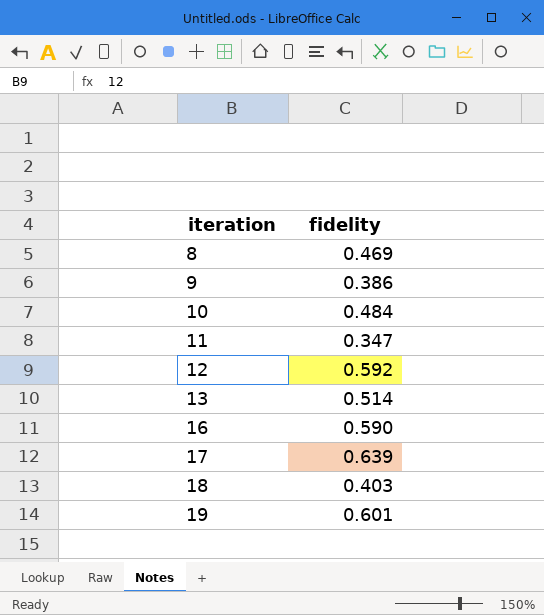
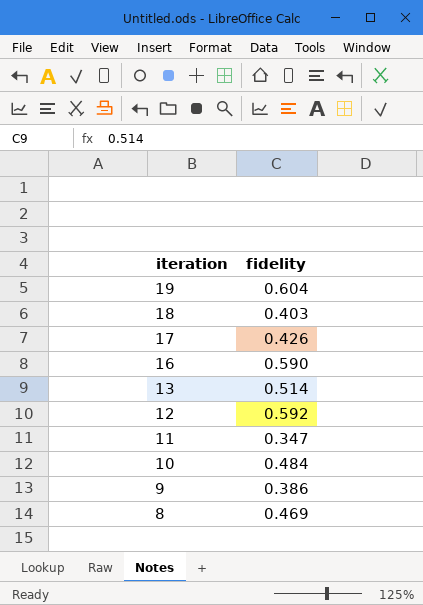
row order: iteration ascending -> iteration descending
19 | fidelity: 0.601 -> 0.604
17 | fidelity: 0.639 -> 0.426

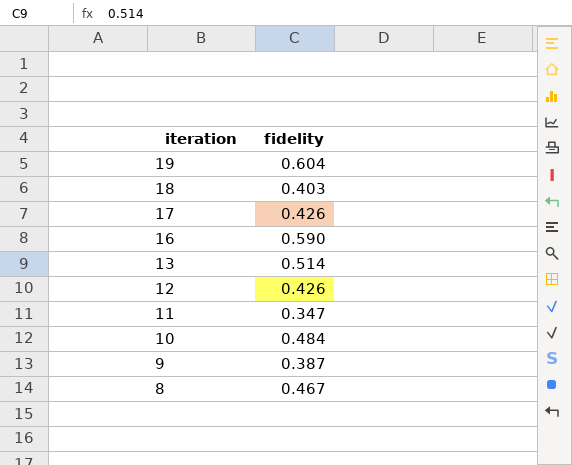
12 | fidelity: 0.592 -> 0.426
9 | fidelity: 0.386 -> 0.387
8 | fidelity: 0.469 -> 0.467

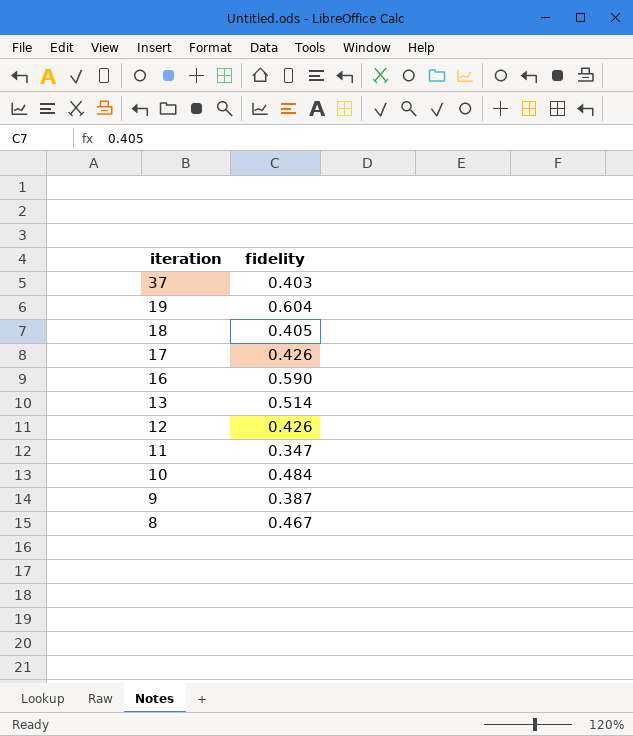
row 37: none -> 0.403
18 | fidelity: 0.403 -> 0.405

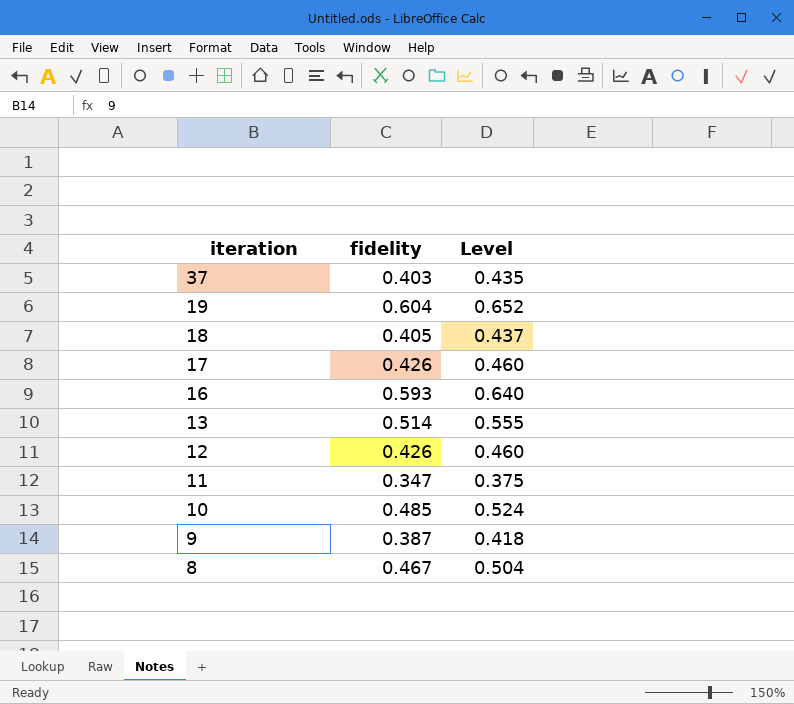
column Level | formula: none -> [fidelity] * 1.08
16 | fidelity: 0.590 -> 0.593
10 | fidelity: 0.484 -> 0.485

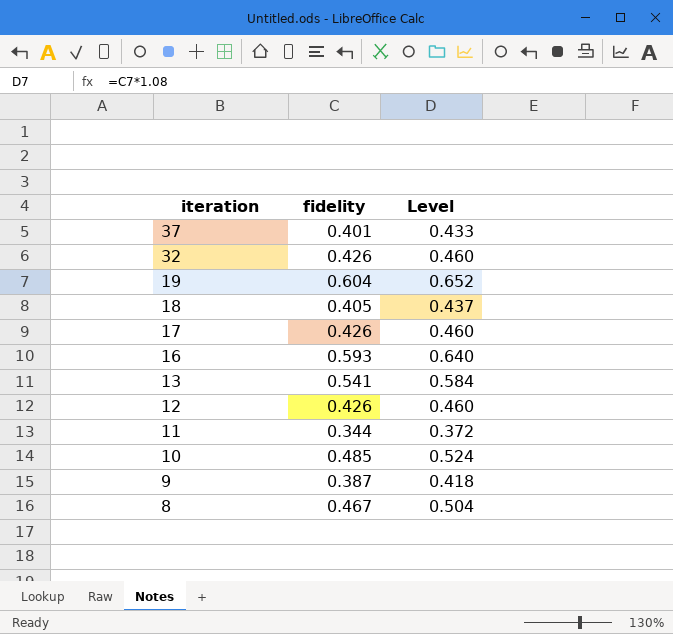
37 | fidelity: 0.403 -> 0.401
37 | Level: 0.435 -> 0.433
row 32: none -> 0.426 | 0.460
13 | fidelity: 0.514 -> 0.541
13 | Level: 0.555 -> 0.584
11 | fidelity: 0.347 -> 0.344
11 | Level: 0.375 -> 0.372

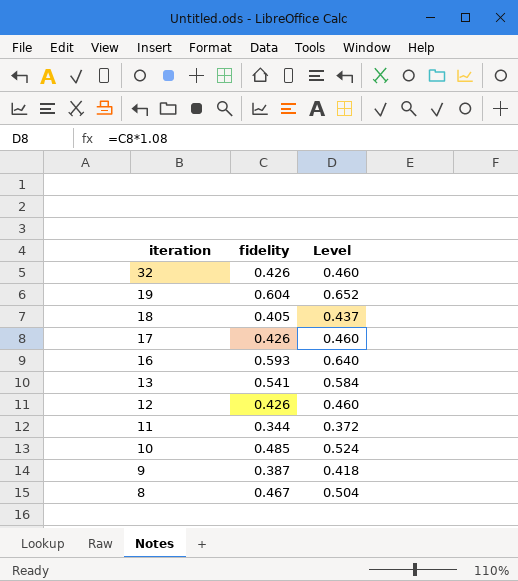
row 37: 0.401 | 0.433 -> none

